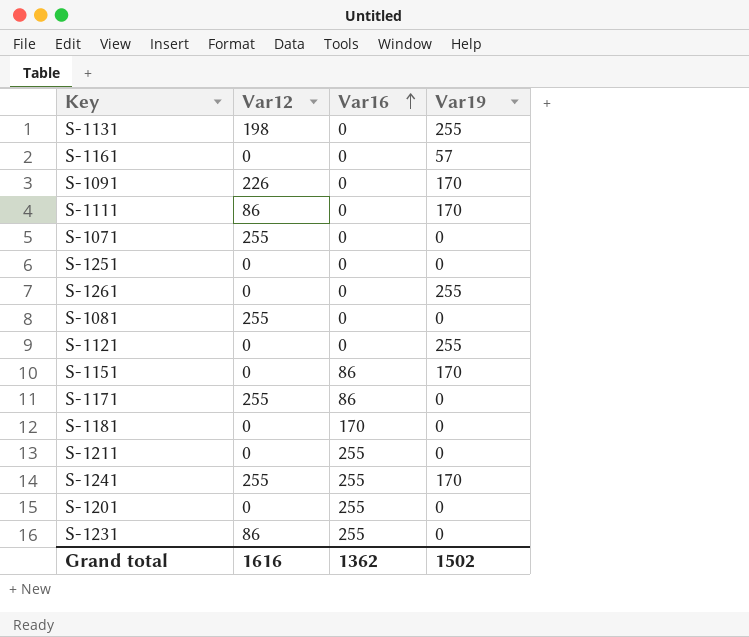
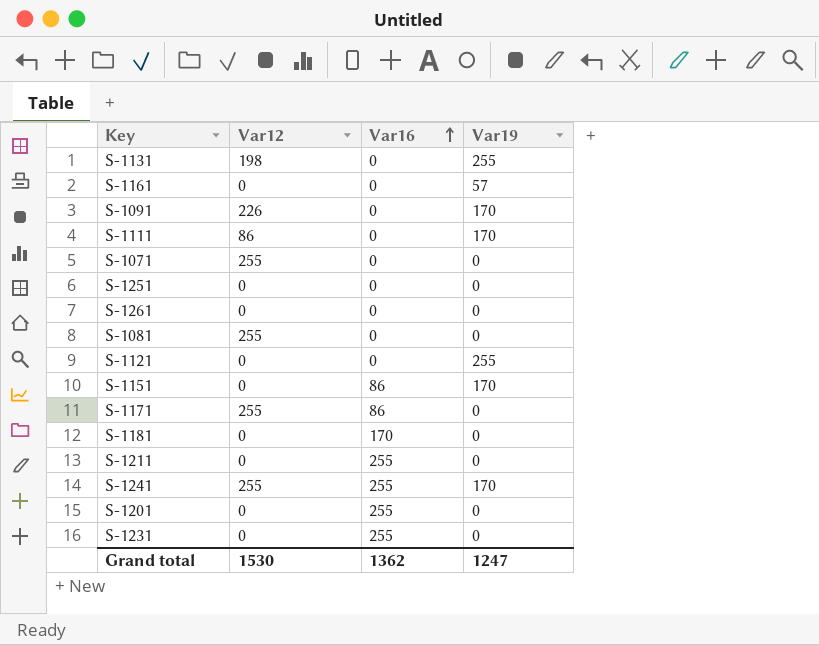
S-1261 | Var19: 255 -> 0
S-1231 | Var12: 86 -> 0
Grand total | Var12: 1616 -> 1530
Grand total | Var19: 1502 -> 1247

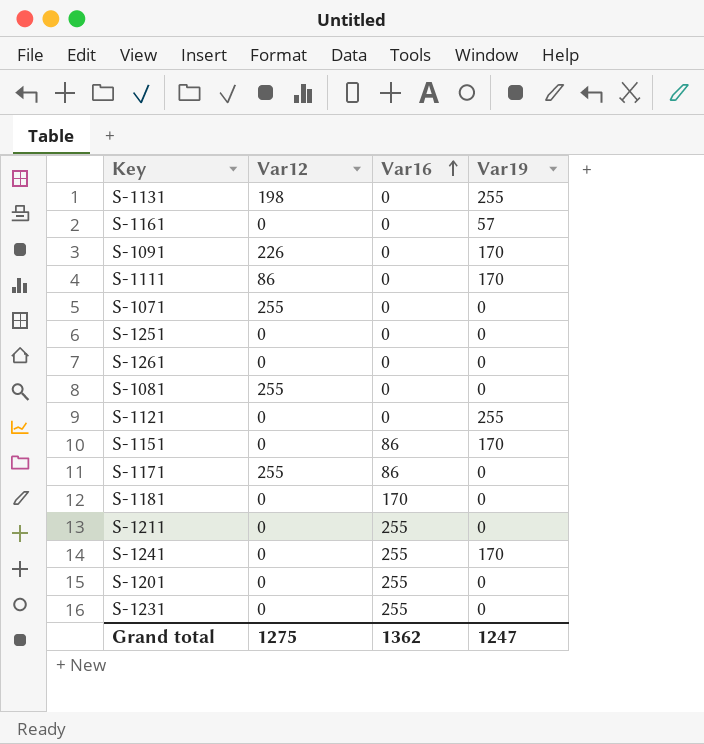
S-1241 | Var12: 255 -> 0
Grand total | Var12: 1530 -> 1275

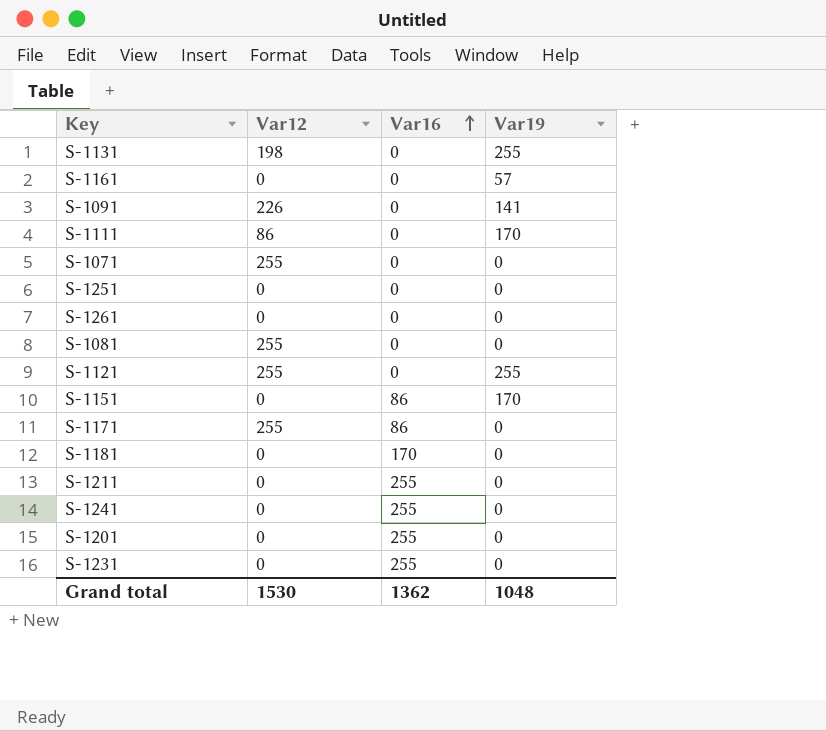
S-1091 | Var19: 170 -> 141
S-1121 | Var12: 0 -> 255
S-1241 | Var19: 170 -> 0
Grand total | Var12: 1275 -> 1530
Grand total | Var19: 1247 -> 1048

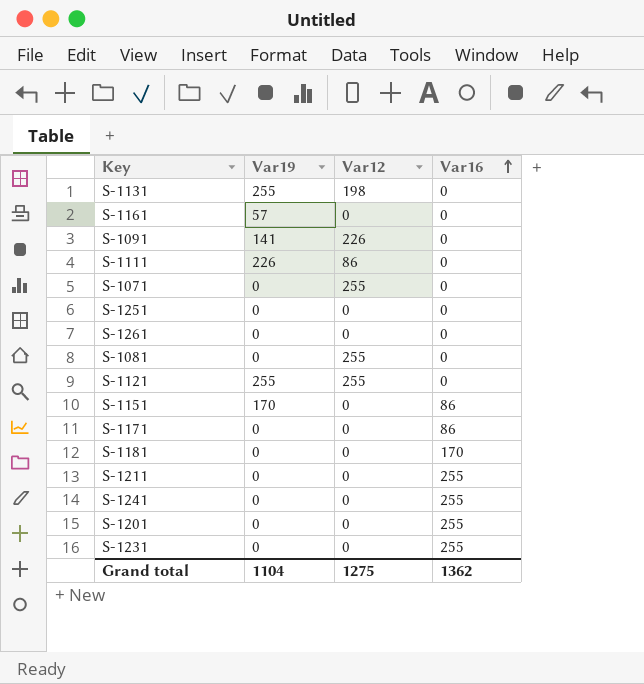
column Var19 | position: 4 -> 2
S-1111 | Var19: 170 -> 226
S-1171 | Var12: 255 -> 0
Grand total | Var19: 1048 -> 1104
Grand total | Var12: 1530 -> 1275

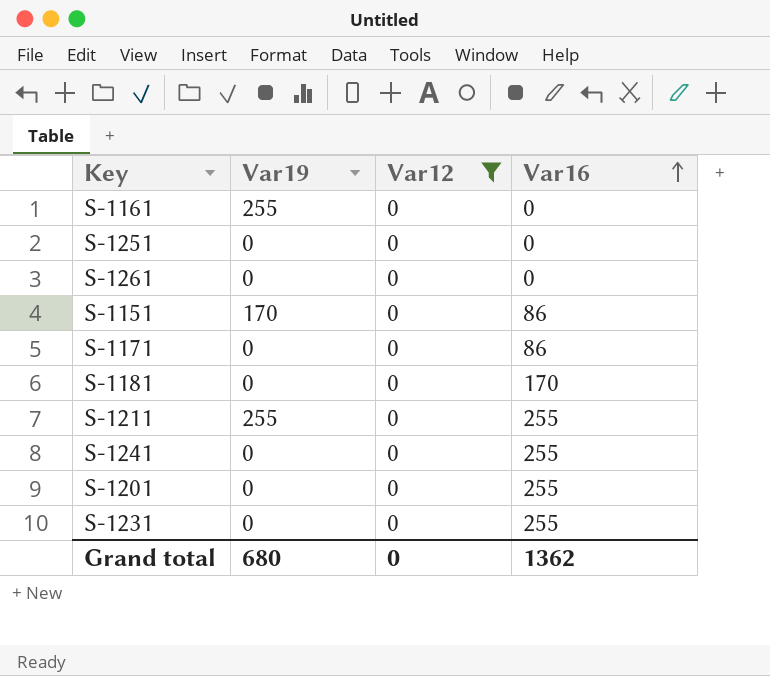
filter: none -> Var12 = 0
S-1161 | Var19: 57 -> 255
S-1211 | Var19: 0 -> 255
Grand total | Var19: 1104 -> 680
Grand total | Var12: 1275 -> 0

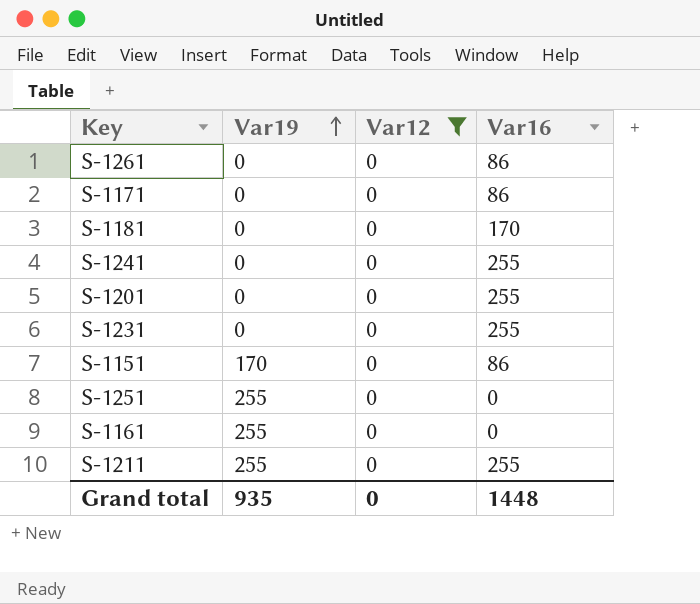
row order: Var16 ascending -> Var19 ascending
S-1261 | Var16: 0 -> 86
S-1251 | Var19: 0 -> 255
Grand total | Var19: 680 -> 935
Grand total | Var16: 1362 -> 1448

